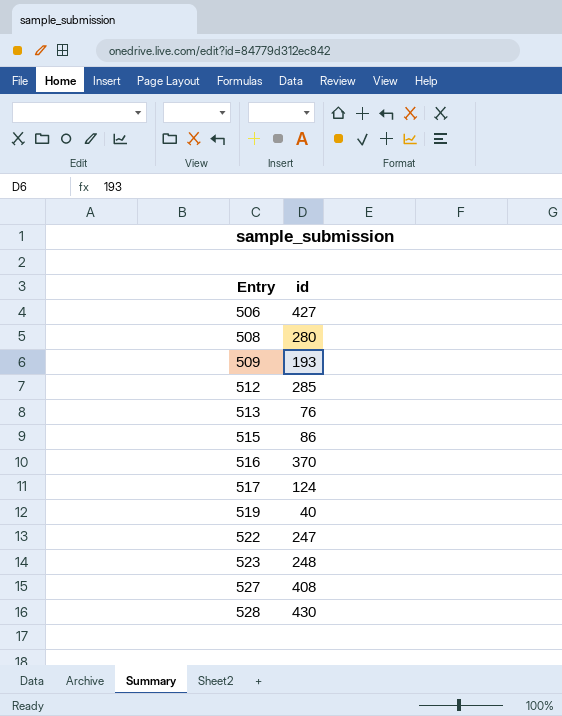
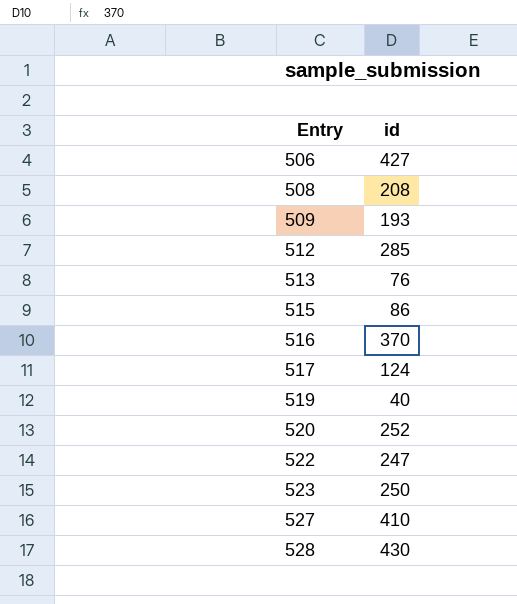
508 | id: 280 -> 208
row 520: none -> 252
523 | id: 248 -> 250
527 | id: 408 -> 410

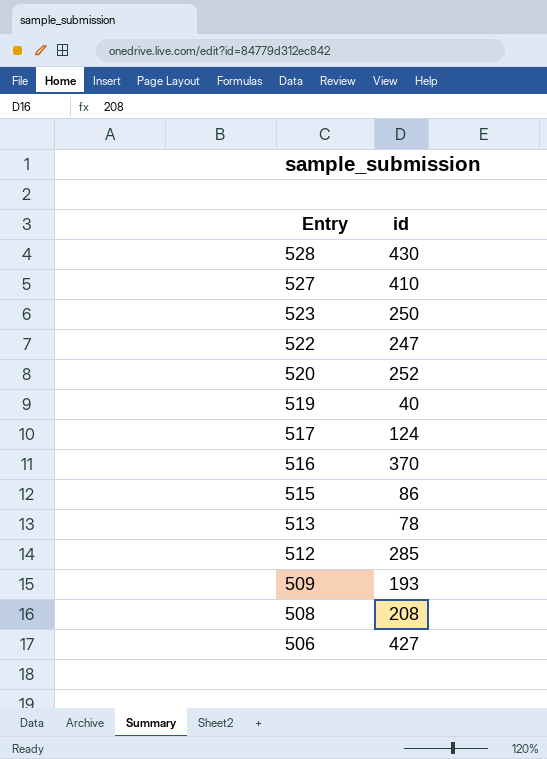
row order: Entry ascending -> Entry descending
513 | id: 76 -> 78

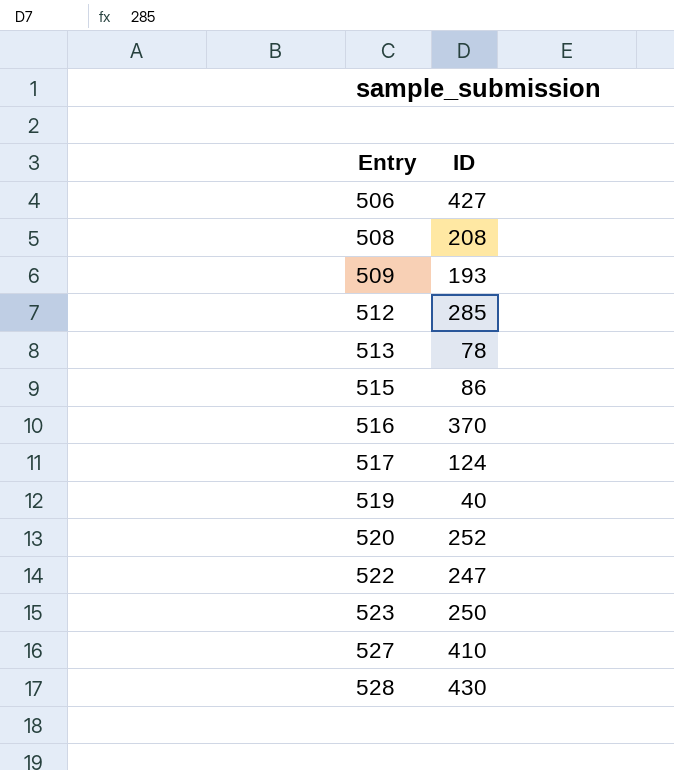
row order: Entry descending -> Entry ascending
column name: id -> ID

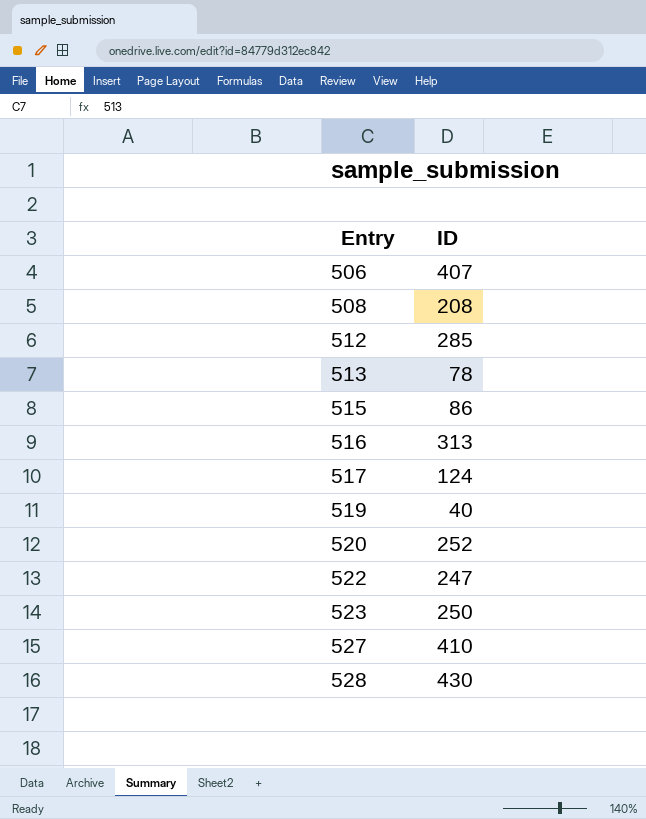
row 509: 193 -> none
506 | ID: 427 -> 407
516 | ID: 370 -> 313

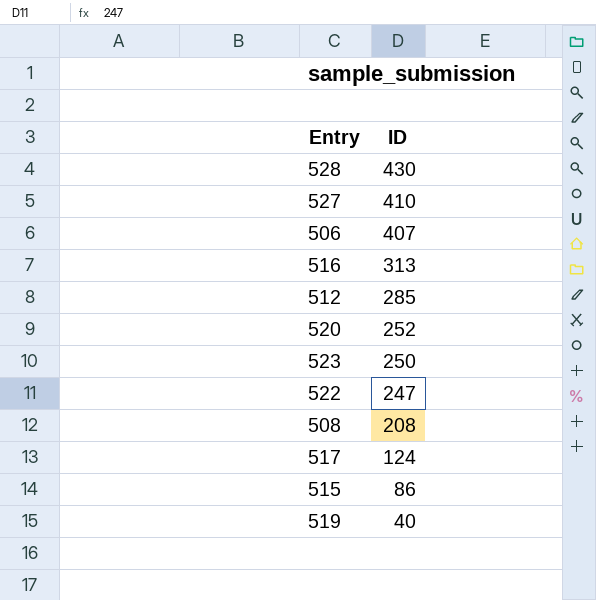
row order: Entry ascending -> ID descending
row 513: 78 -> none

